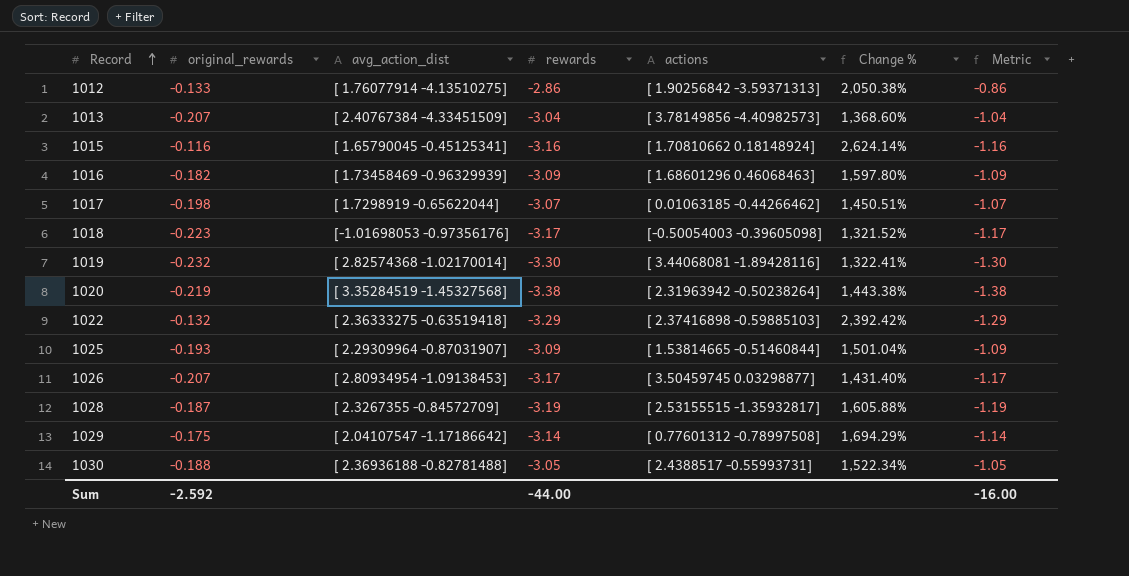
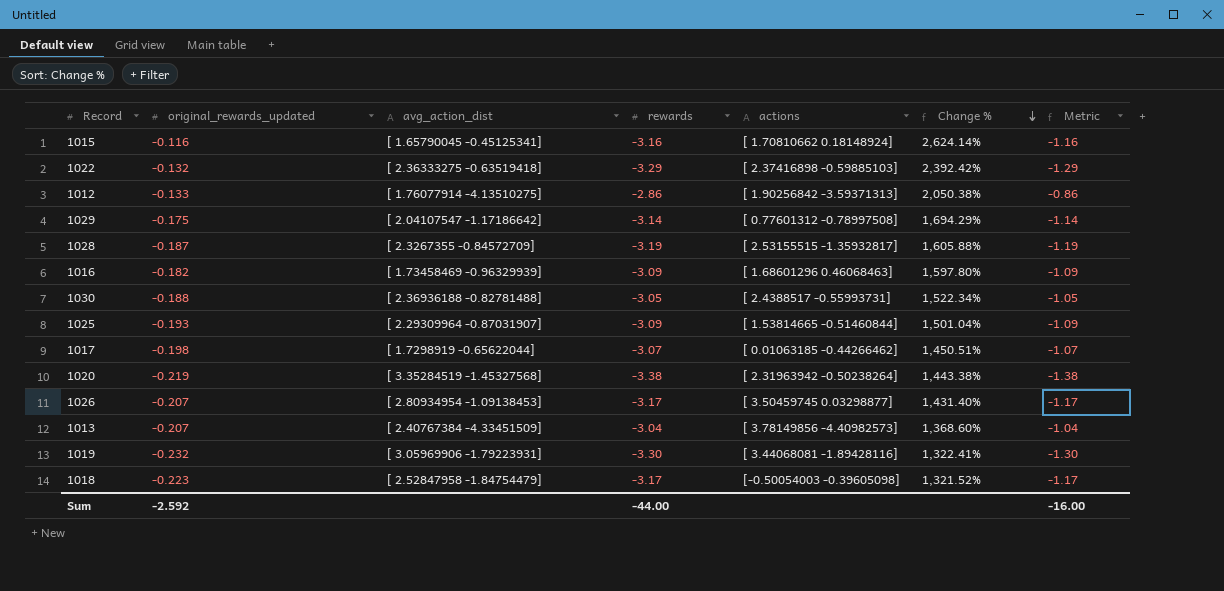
row order: Record ascending -> Change % descending
column name: original_rewards -> original_rewards_updated
1019 | avg_action_dist: [ 2.82574368 -1.02170014] -> [ 3.05969906 -1.79223931]
1018 | avg_action_dist: [-1.01698053 -0.97356176] -> [ 2.52847958 -1.84754479]

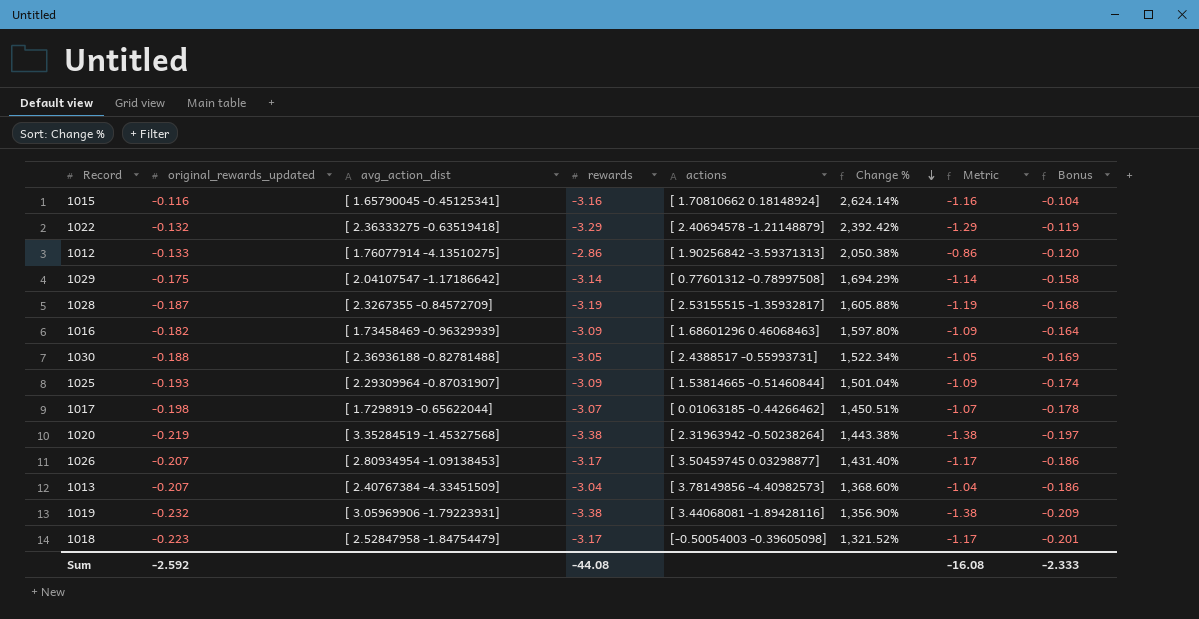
column Bonus | formula: none -> [original_rewards_updated] * 0.9
1022 | actions: [ 2.37416898 -0.59885103] -> [ 2.40694578 -1.21148879]
1019 | rewards: -3.30 -> -3.38
1019 | Change %: 1,322.41% -> 1,356.90%
1019 | Metric: -1.30 -> -1.38
Sum | rewards: -44.00 -> -44.08
Sum | Metric: -16.00 -> -16.08

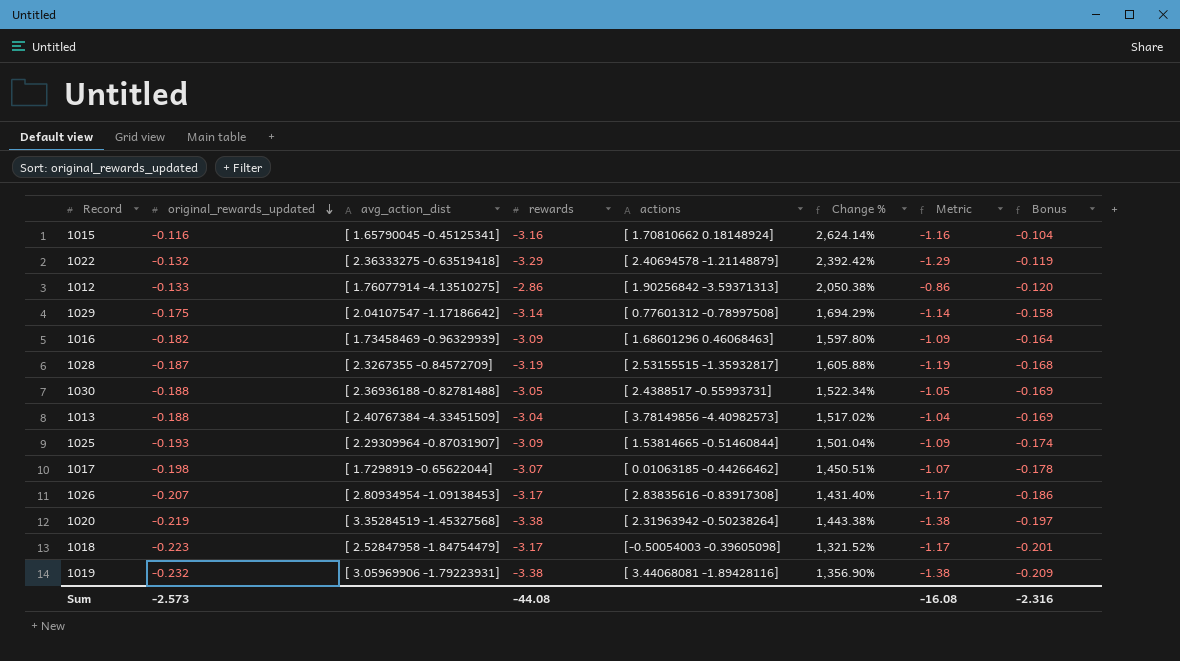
row order: Change % descending -> original_rewards_updated descending
1013 | original_rewards_updated: -0.207 -> -0.188
1013 | Change %: 1,368.60% -> 1,517.02%
1013 | Bonus: -0.186 -> -0.169
1026 | actions: [ 3.50459745 0.03298877] -> [ 2.83835616 -0.83917308]
Sum | original_rewards_updated: -2.592 -> -2.573
Sum | Bonus: -2.333 -> -2.316

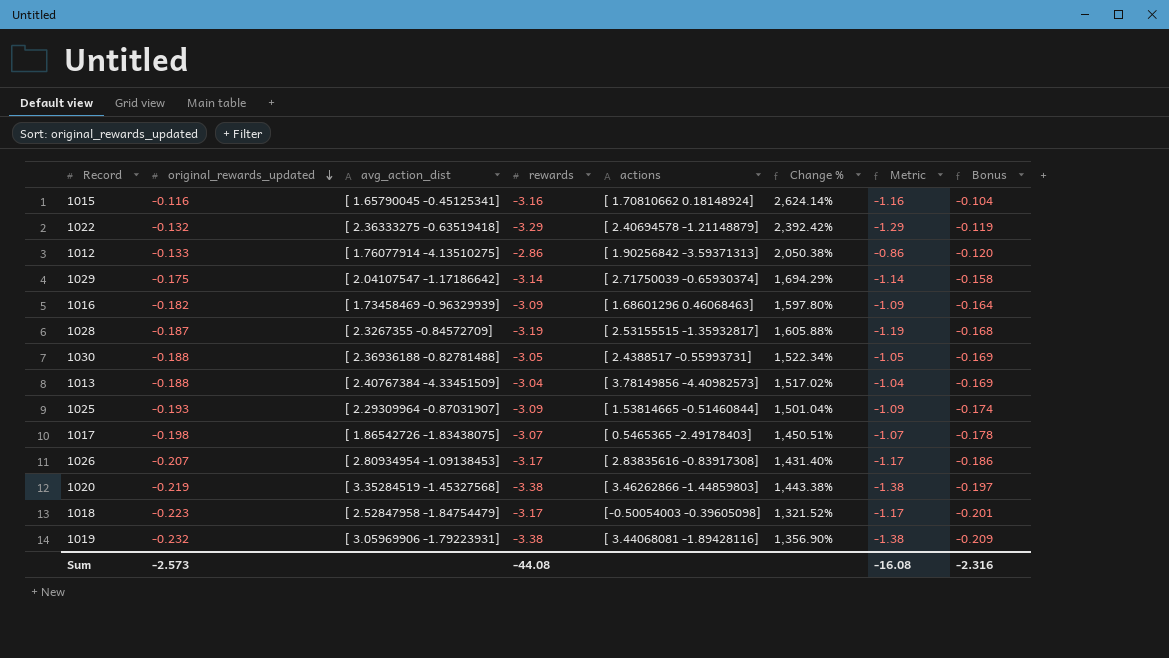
1029 | actions: [ 0.77601312 -0.78997508] -> [ 2.71750039 -0.65930374]
1017 | avg_action_dist: [ 1.7298919 -0.65622044] -> [ 1.86542726 -1.83438075]
1017 | actions: [ 0.01063185 -0.44266462] -> [ 0.5465365 -2.49178403]
1020 | actions: [ 2.31963942 -0.50238264] -> [ 3.46262866 -1.44859803]

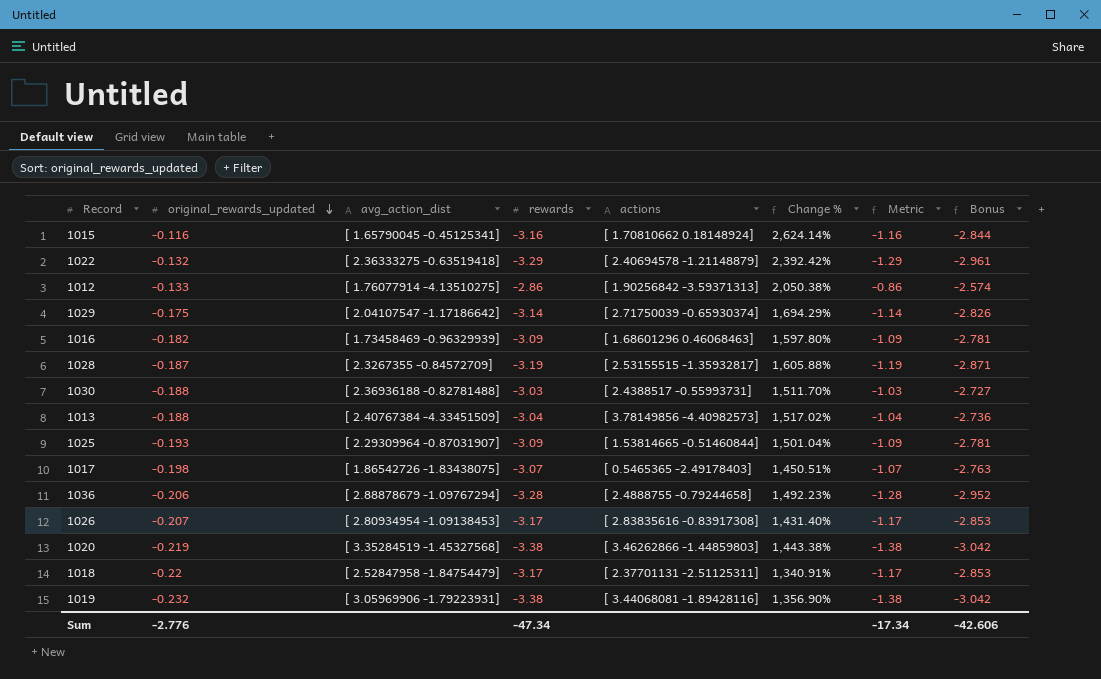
column Bonus | formula: [original_rewards_updated] * 0.9 -> [rewards] * 0.9
1030 | rewards: -3.05 -> -3.03
1030 | Change %: 1,522.34% -> 1,511.70%
1030 | Metric: -1.05 -> -1.03
row 1036: none -> -0.206 | [ 2.88878679 -1.09767294] | -3.28 | [ 2.4888755 -0.79244658] | 1,492.23% | -1.28 | -2.952
1018 | original_rewards_updated: -0.223 -> -0.22
1018 | actions: [-0.50054003 -0.39605098] -> [ 2.37701131 -2.51125311]
1018 | Change %: 1,321.52% -> 1,340.91%
Sum | original_rewards_updated: -2.573 -> -2.776
Sum | rewards: -44.08 -> -47.34
Sum | Metric: -16.08 -> -17.34
Sum | Bonus: -2.316 -> -42.606

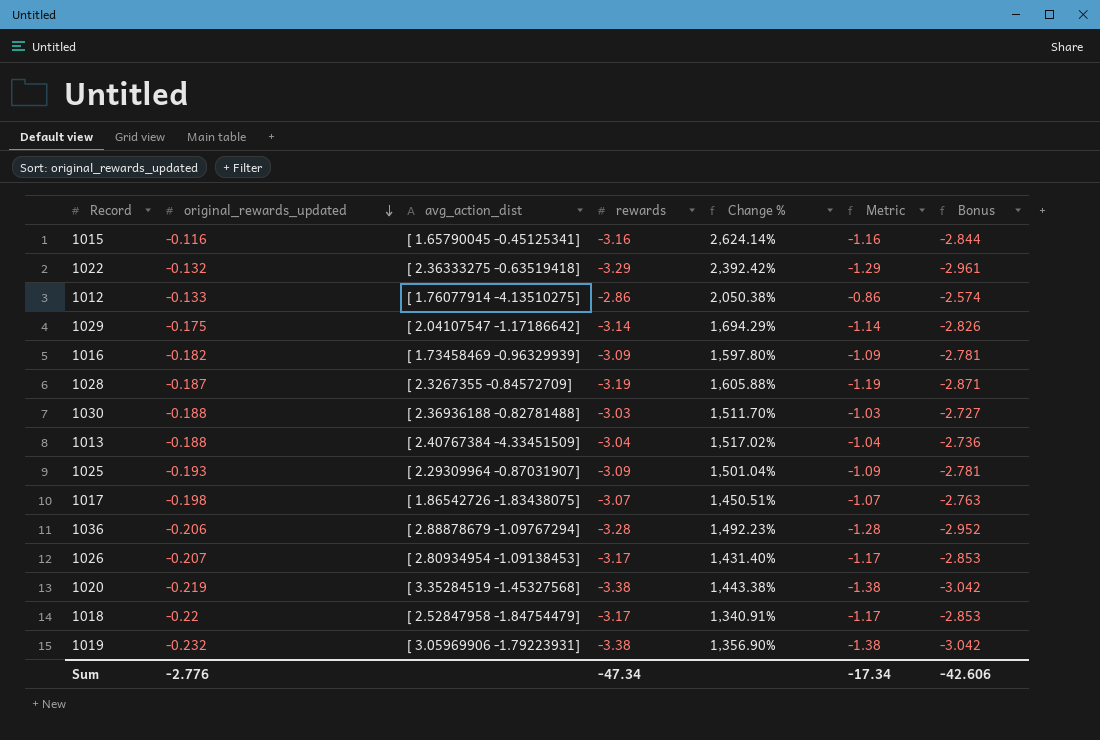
column actions | position: 5 -> none

